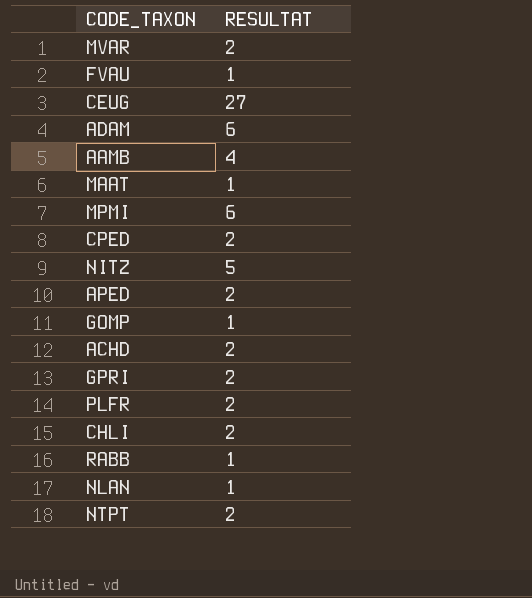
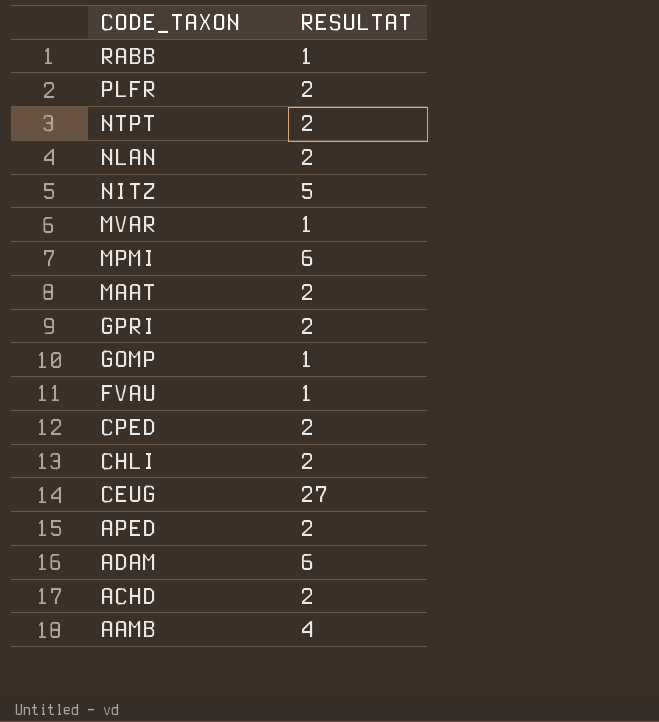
row order: none -> CODE_TAXON descending
NLAN | RESULTAT: 1 -> 2
MVAR | RESULTAT: 2 -> 1
MAAT | RESULTAT: 1 -> 2

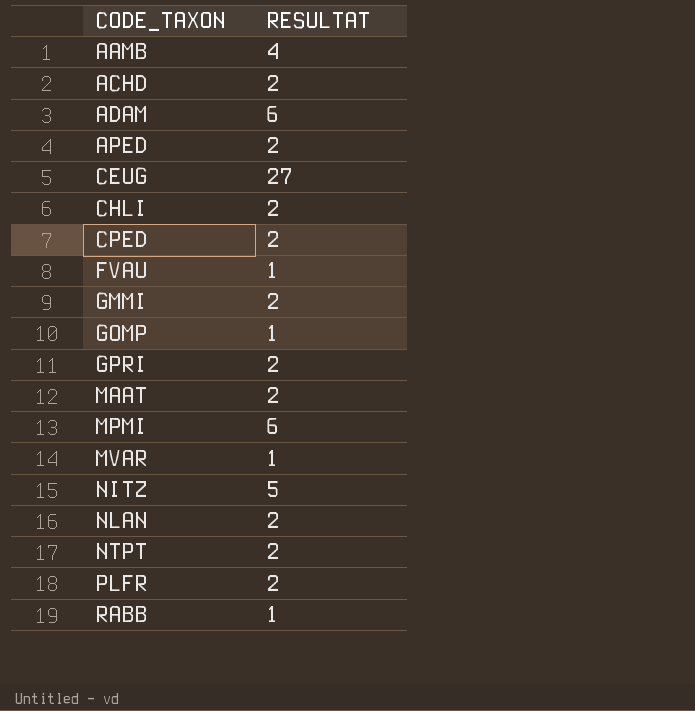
row order: CODE_TAXON descending -> CODE_TAXON ascending
row GMMI: none -> 2

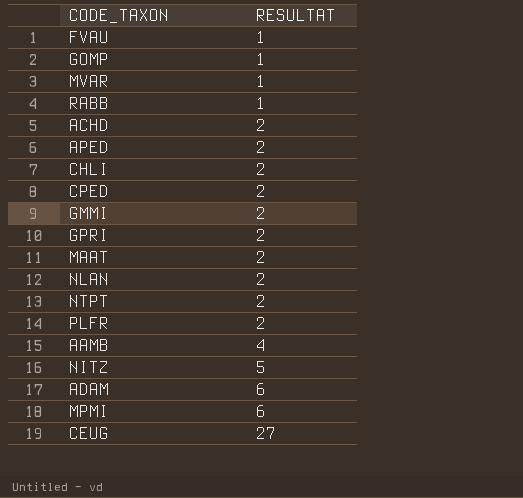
row order: CODE_TAXON ascending -> RESULTAT ascending

